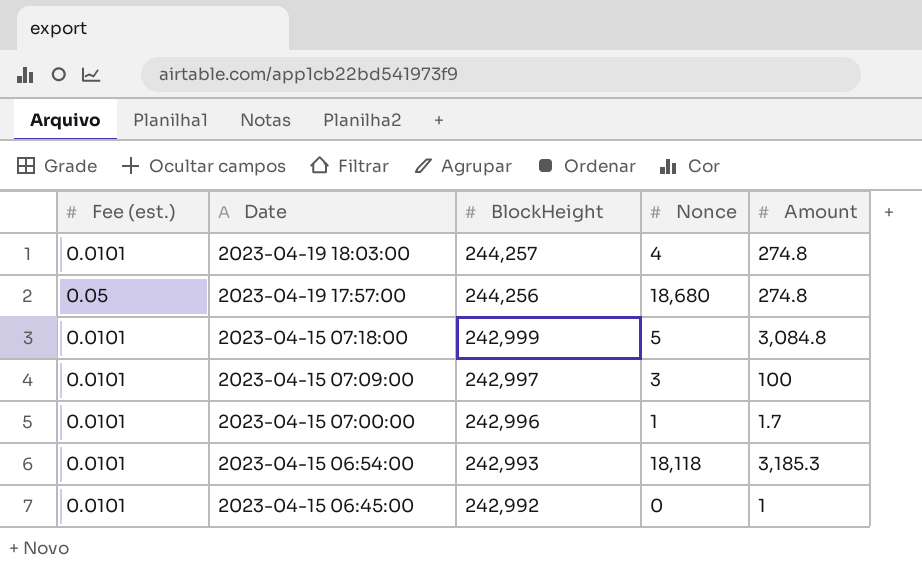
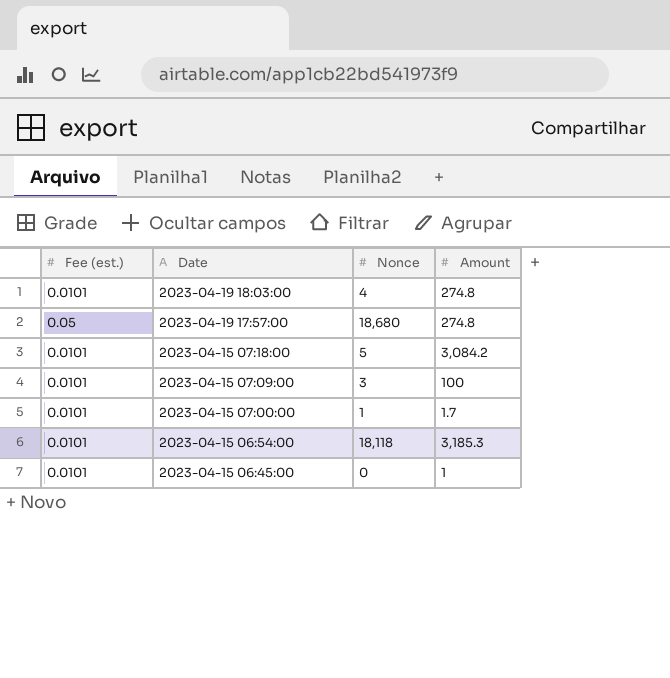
column BlockHeight | position: 3 -> none
2023-04-15 07:18:00 | Amount: 3,084.8 -> 3,084.2

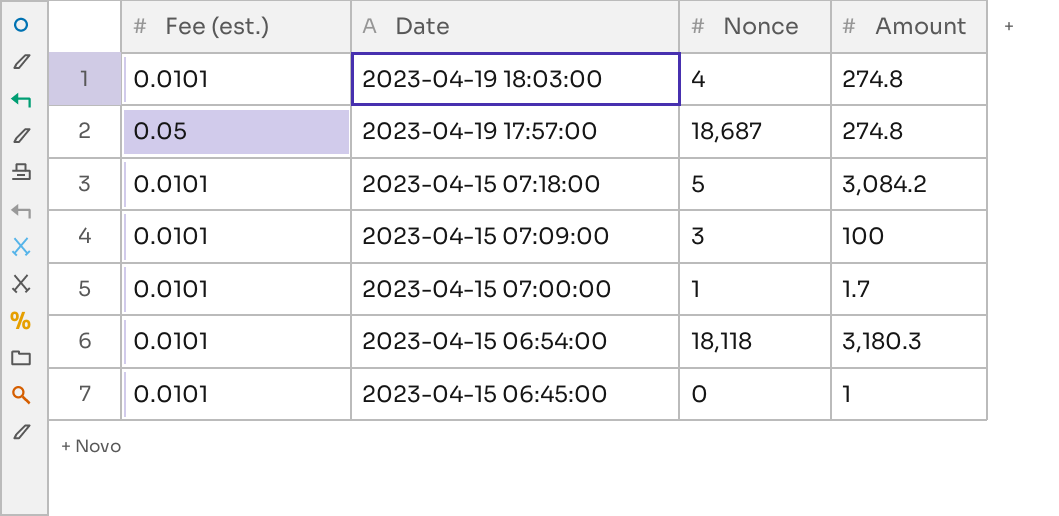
2023-04-19 17:57:00 | Nonce: 18,680 -> 18,687
2023-04-15 06:54:00 | Amount: 3,185.3 -> 3,180.3

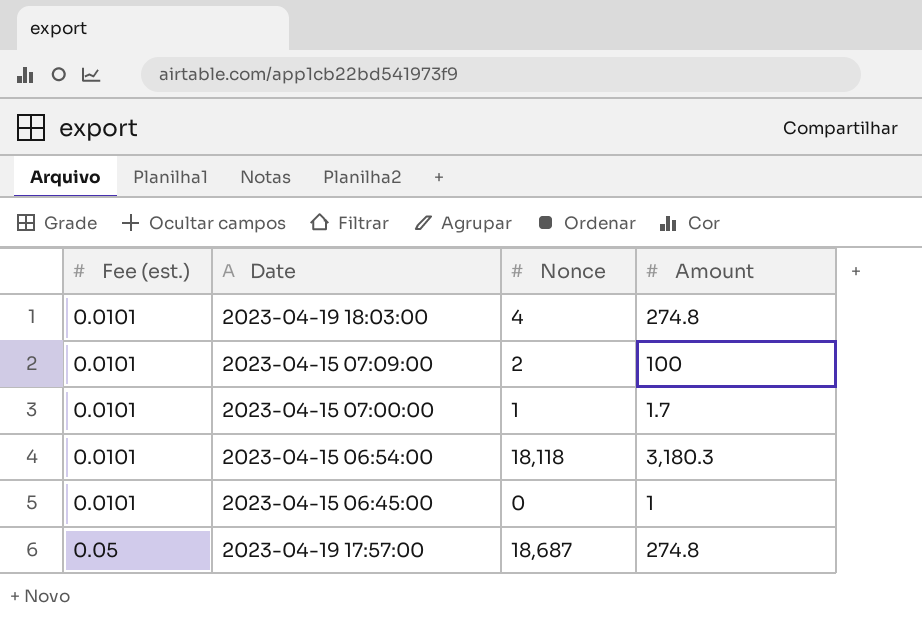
row order: Date descending -> Fee (est.) ascending
row 2023-04-15 07:18:00: 0.0101 | 5 | 3,084.2 -> none
2023-04-15 07:09:00 | Nonce: 3 -> 2

